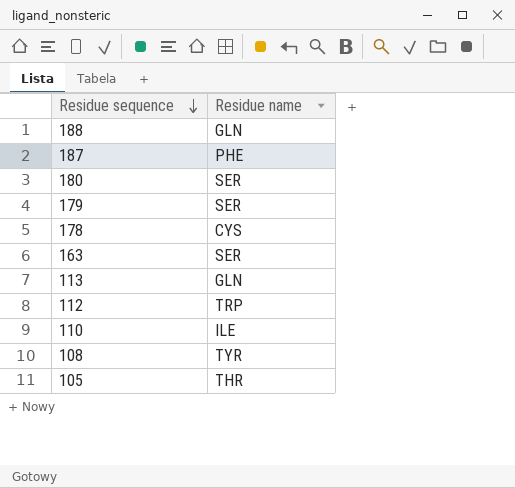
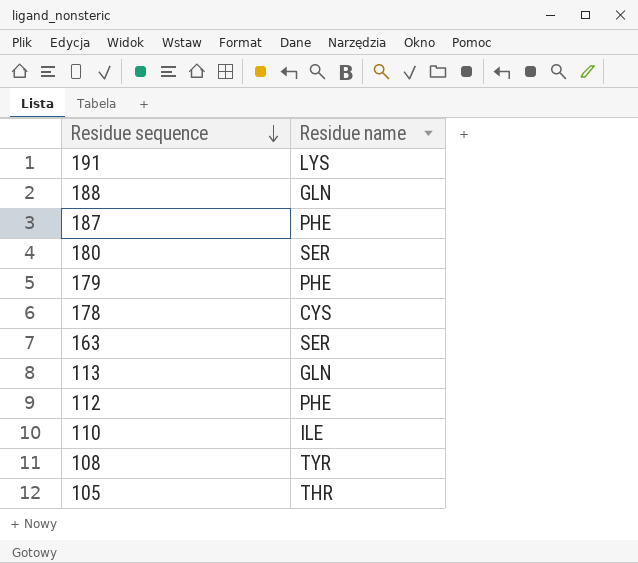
row 191: none -> LYS
179 | Residue name: SER -> PHE
112 | Residue name: TRP -> PHE

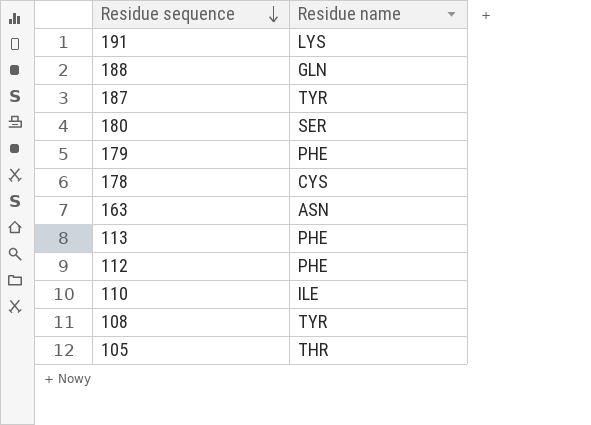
187 | Residue name: PHE -> TYR
163 | Residue name: SER -> ASN
113 | Residue name: GLN -> PHE

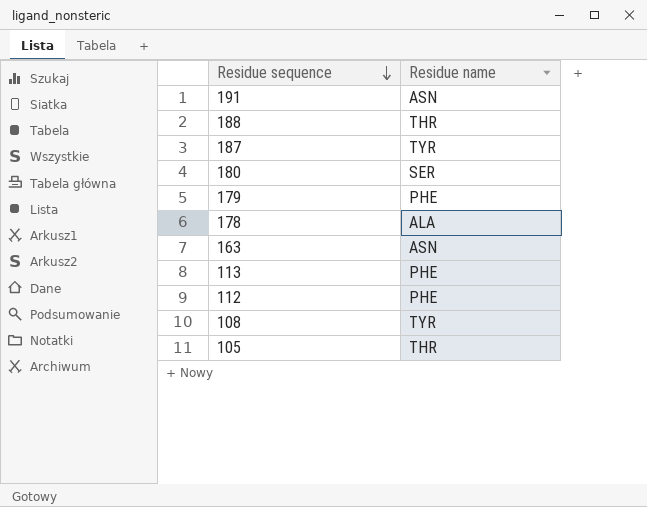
row 110: ILE -> none
191 | Residue name: LYS -> ASN
188 | Residue name: GLN -> THR
178 | Residue name: CYS -> ALA

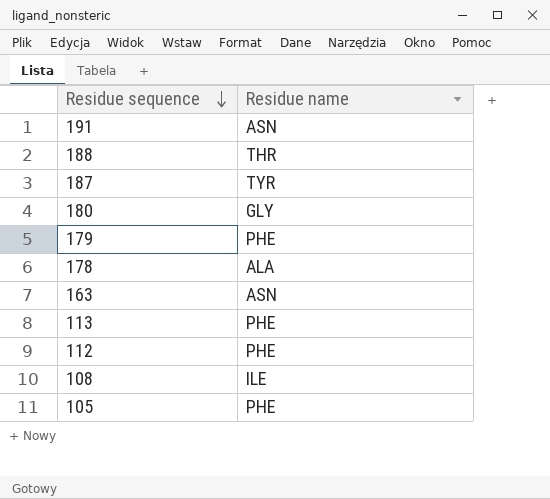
180 | Residue name: SER -> GLY
108 | Residue name: TYR -> ILE
105 | Residue name: THR -> PHE

